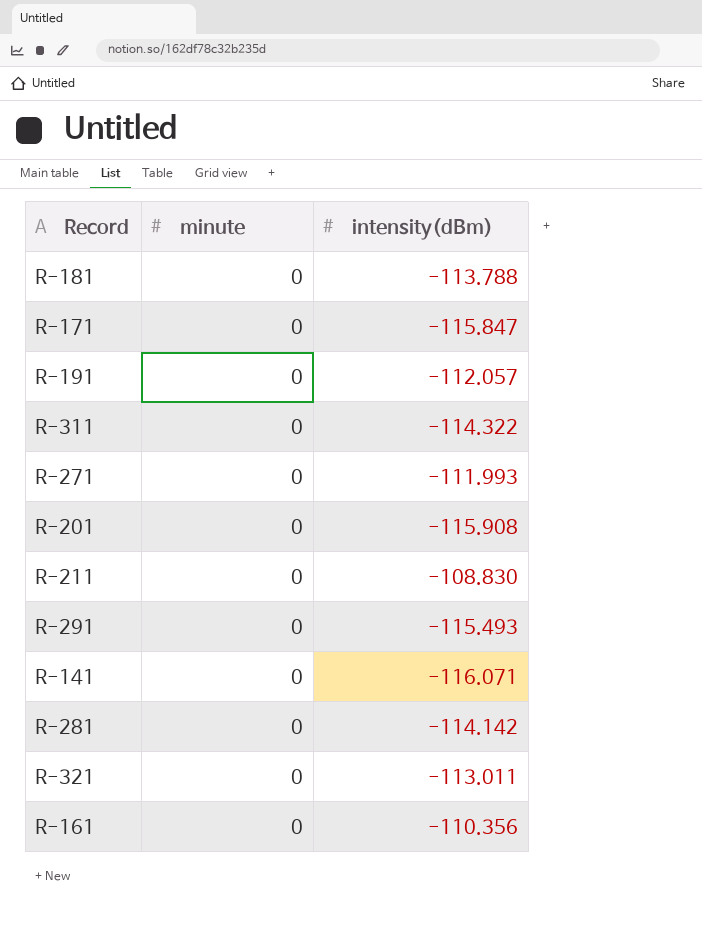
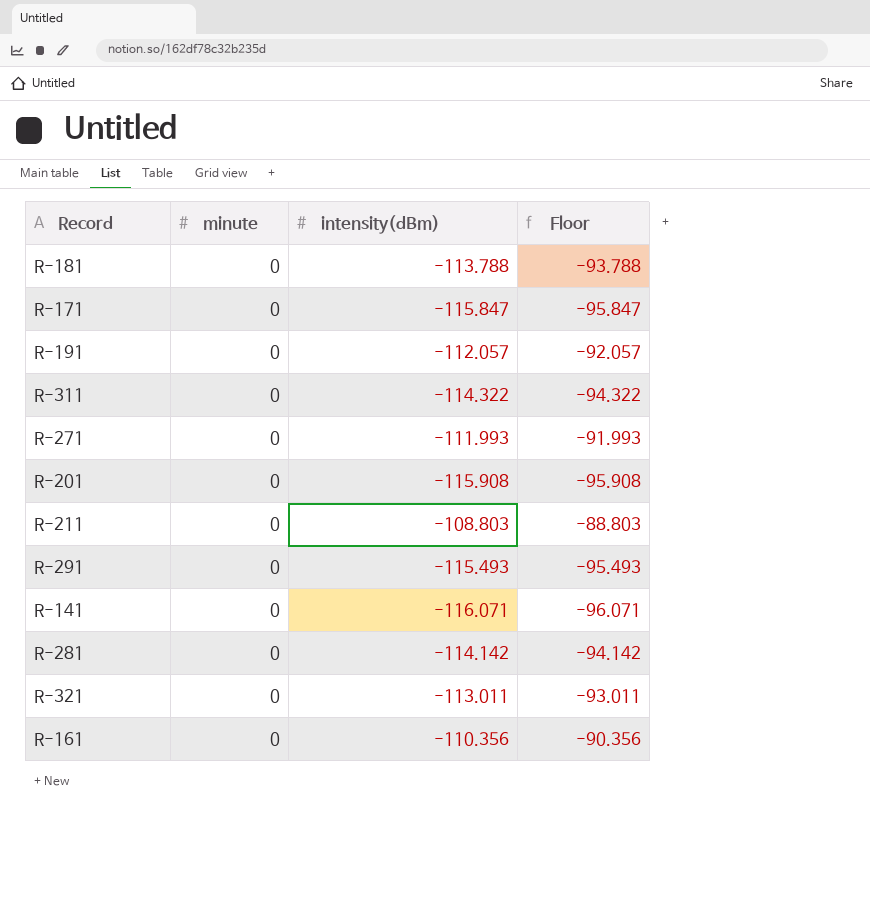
column Floor | formula: none -> [intensity(dBm)] + 20
R-211 | intensity(dBm): -108.830 -> -108.803

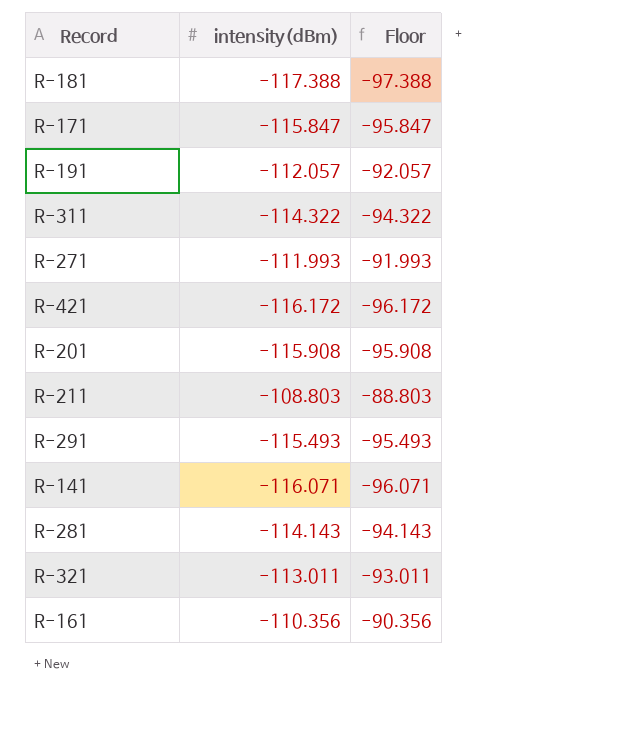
column minute | position: 2 -> none
R-181 | intensity(dBm): -113.788 -> -117.388
R-181 | Floor: -93.788 -> -97.388
row R-421: none -> -116.172 | -96.172
R-281 | intensity(dBm): -114.142 -> -114.143
R-281 | Floor: -94.142 -> -94.143

